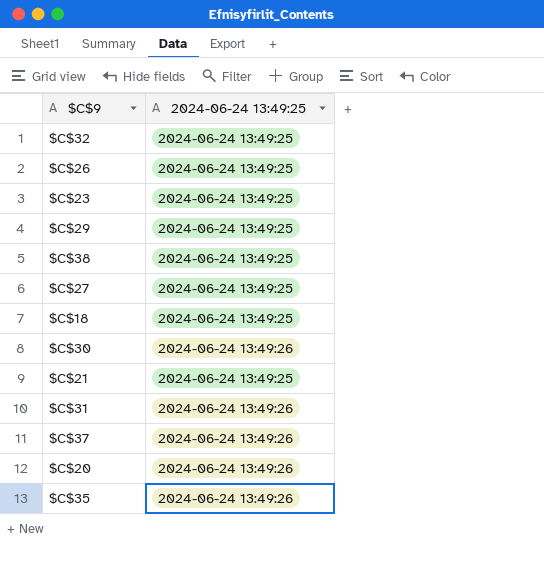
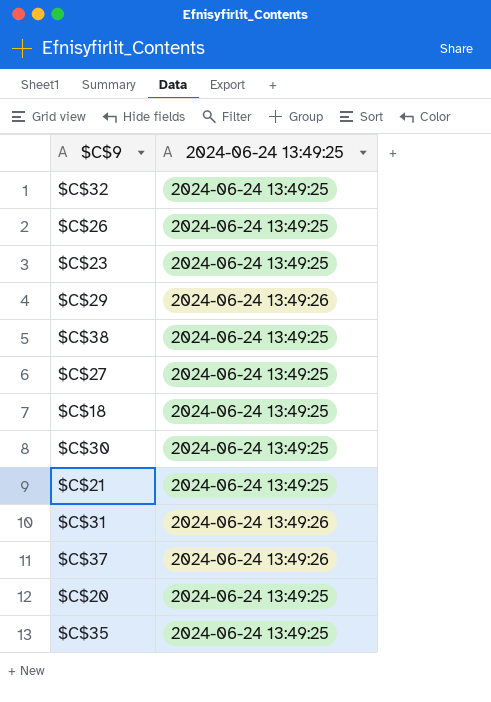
$C$29 | 2024-06-24 13:49:25: 2024-06-24 13:49:25 -> 2024-06-24 13:49:26
$C$30 | 2024-06-24 13:49:25: 2024-06-24 13:49:26 -> 2024-06-24 13:49:25
$C$20 | 2024-06-24 13:49:25: 2024-06-24 13:49:26 -> 2024-06-24 13:49:25
$C$35 | 2024-06-24 13:49:25: 2024-06-24 13:49:26 -> 2024-06-24 13:49:25

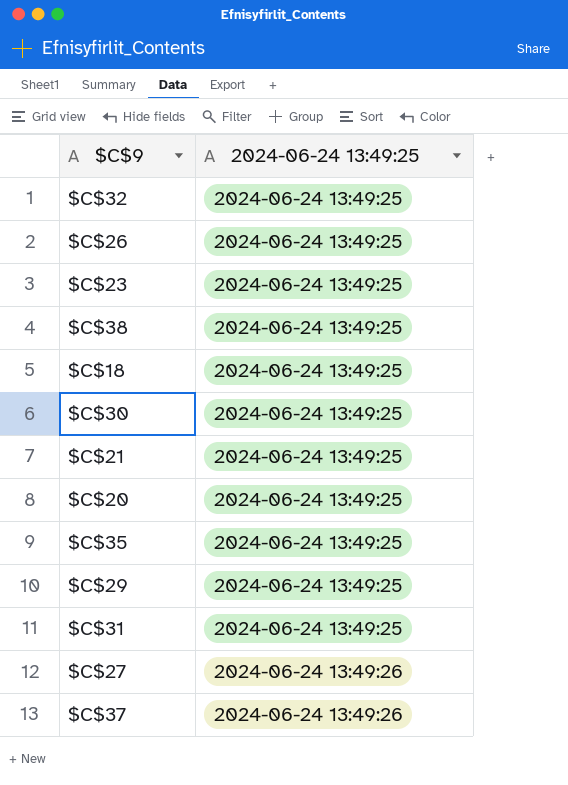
row order: none -> 2024-06-24 13:49:25 ascending
$C$29 | 2024-06-24 13:49:25: 2024-06-24 13:49:26 -> 2024-06-24 13:49:25
$C$31 | 2024-06-24 13:49:25: 2024-06-24 13:49:26 -> 2024-06-24 13:49:25
$C$27 | 2024-06-24 13:49:25: 2024-06-24 13:49:25 -> 2024-06-24 13:49:26

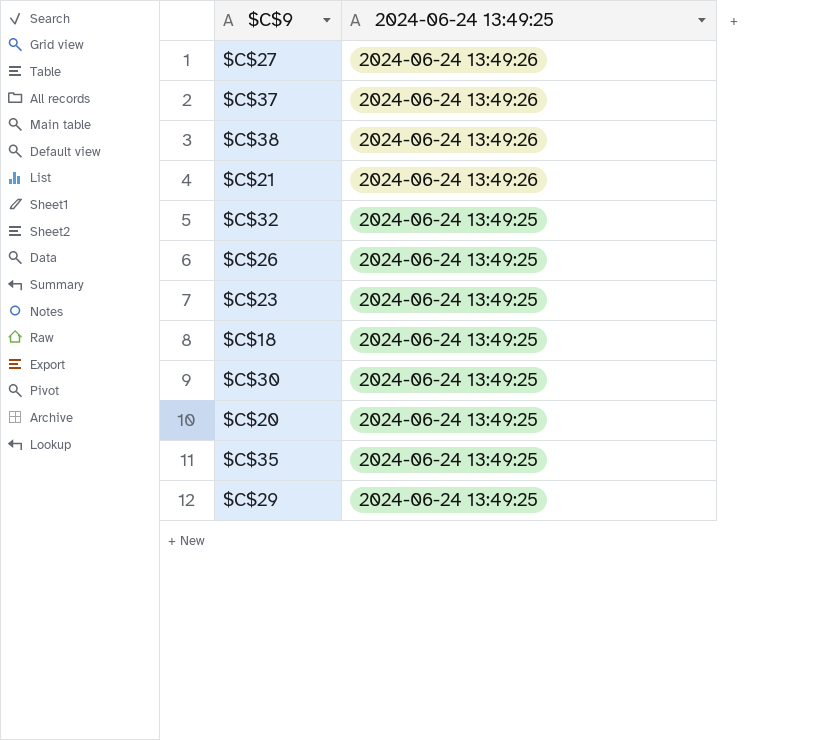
row order: 2024-06-24 13:49:25 ascending -> 2024-06-24 13:49:25 descending
row $C$31: 2024-06-24 13:49:25 -> none
$C$38 | 2024-06-24 13:49:25: 2024-06-24 13:49:25 -> 2024-06-24 13:49:26
$C$21 | 2024-06-24 13:49:25: 2024-06-24 13:49:25 -> 2024-06-24 13:49:26

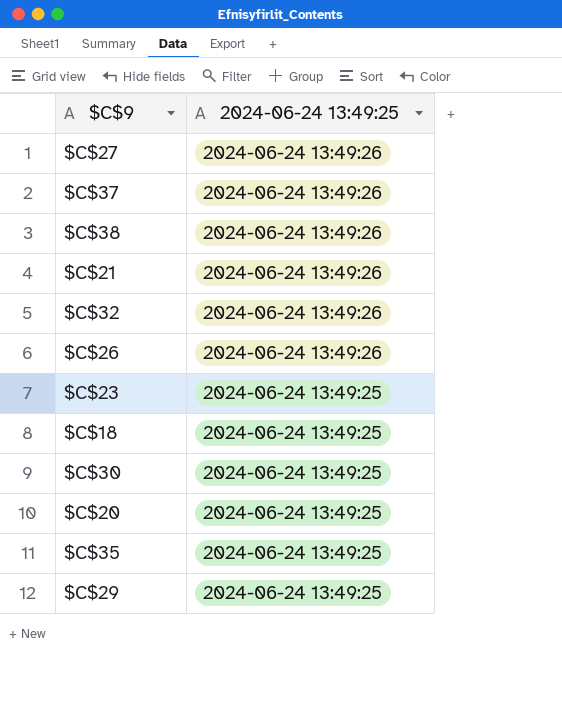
$C$32 | 2024-06-24 13:49:25: 2024-06-24 13:49:25 -> 2024-06-24 13:49:26
$C$26 | 2024-06-24 13:49:25: 2024-06-24 13:49:25 -> 2024-06-24 13:49:26

